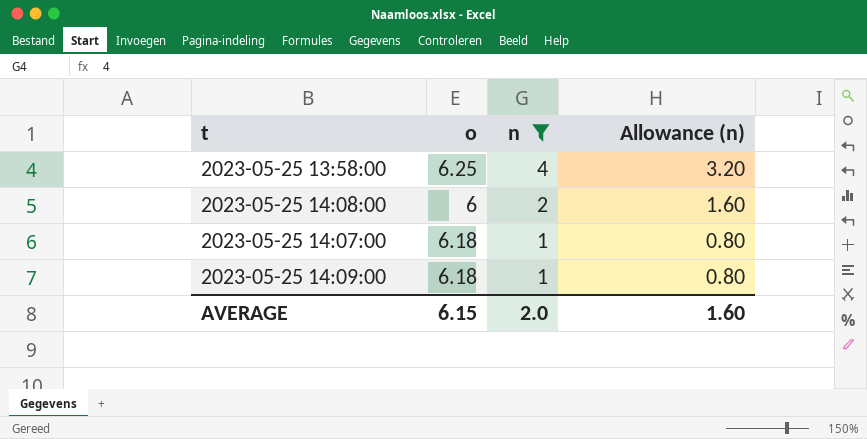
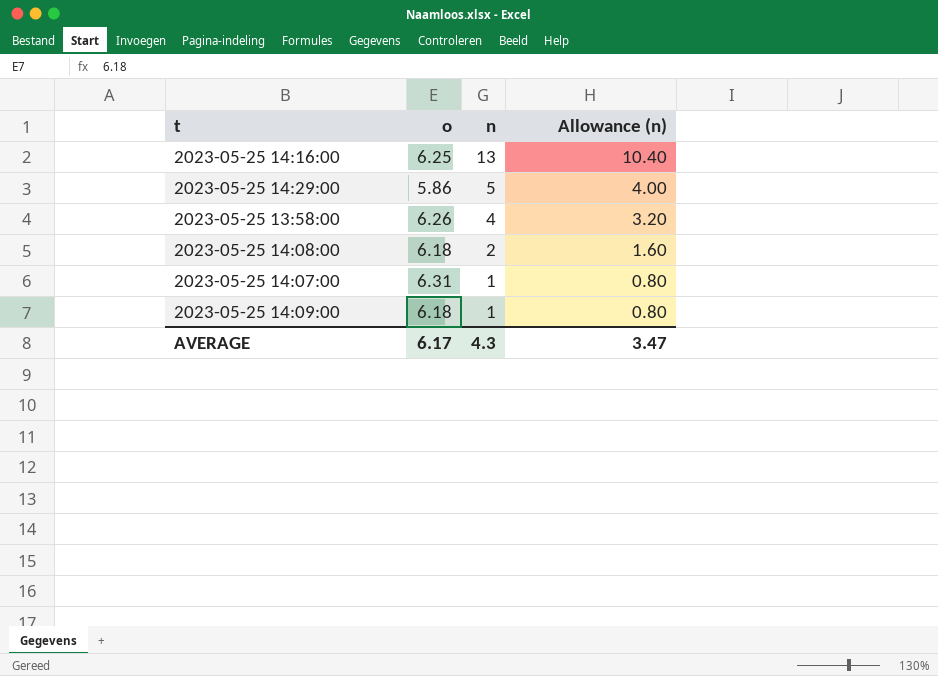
filter: n <= 4 -> none
2023-05-25 13:58:00 | o: 6.25 -> 6.26
2023-05-25 14:08:00 | o: 6 -> 6.18
2023-05-25 14:07:00 | o: 6.18 -> 6.31
AVERAGE | o: 6.15 -> 6.17
AVERAGE | n: 2.0 -> 4.3
AVERAGE | Allowance (n): 1.60 -> 3.47

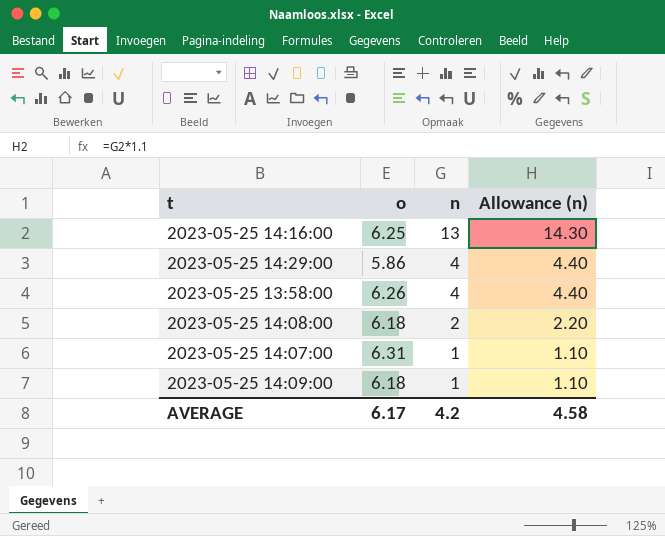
column Allowance (n) | formula: [n] * 0.8 -> [n] * 1.1
2023-05-25 14:29:00 | n: 5 -> 4
AVERAGE | n: 4.3 -> 4.2
AVERAGE | Allowance (n): 3.47 -> 4.58

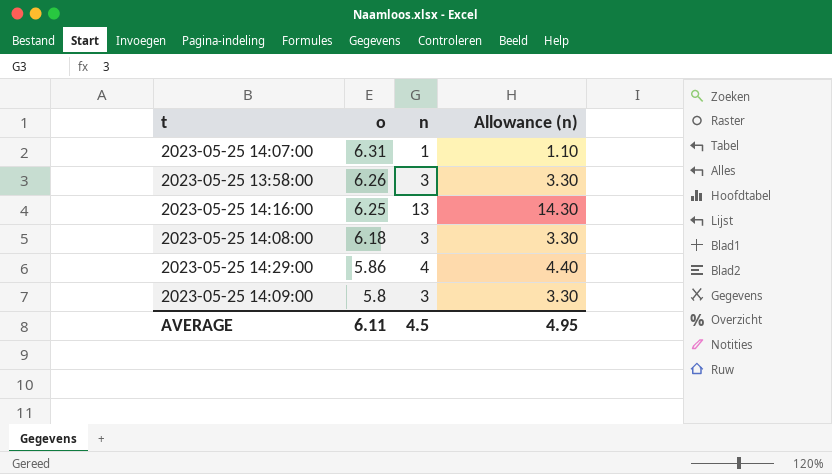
row order: n descending -> o descending
2023-05-25 13:58:00 | n: 4 -> 3
2023-05-25 13:58:00 | Allowance (n): 4.40 -> 3.30
2023-05-25 14:08:00 | n: 2 -> 3
2023-05-25 14:08:00 | Allowance (n): 2.20 -> 3.30
2023-05-25 14:09:00 | o: 6.18 -> 5.8
2023-05-25 14:09:00 | n: 1 -> 3
2023-05-25 14:09:00 | Allowance (n): 1.10 -> 3.30
AVERAGE | o: 6.17 -> 6.11
AVERAGE | n: 4.2 -> 4.5
AVERAGE | Allowance (n): 4.58 -> 4.95

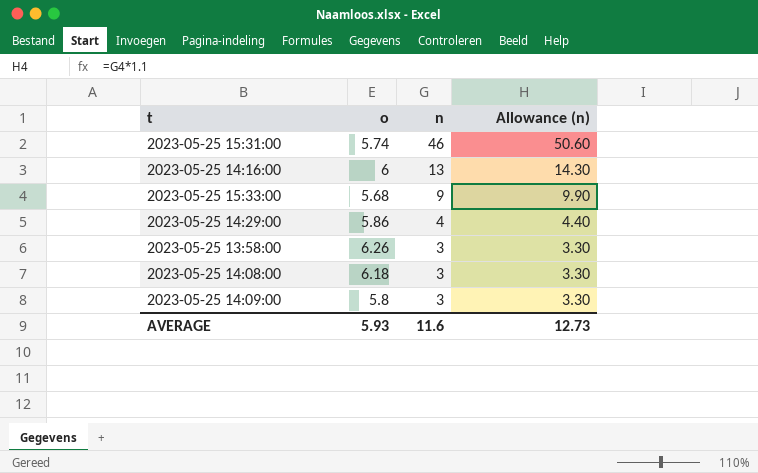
row order: o descending -> n descending
row 2023-05-25 14:07:00: 6.31 | 1 | 1.10 -> none
row 2023-05-25 15:31:00: none -> 5.74 | 46 | 50.60
2023-05-25 14:16:00 | o: 6.25 -> 6
row 2023-05-25 15:33:00: none -> 5.68 | 9 | 9.90
AVERAGE | o: 6.11 -> 5.93
AVERAGE | n: 4.5 -> 11.6
AVERAGE | Allowance (n): 4.95 -> 12.73

